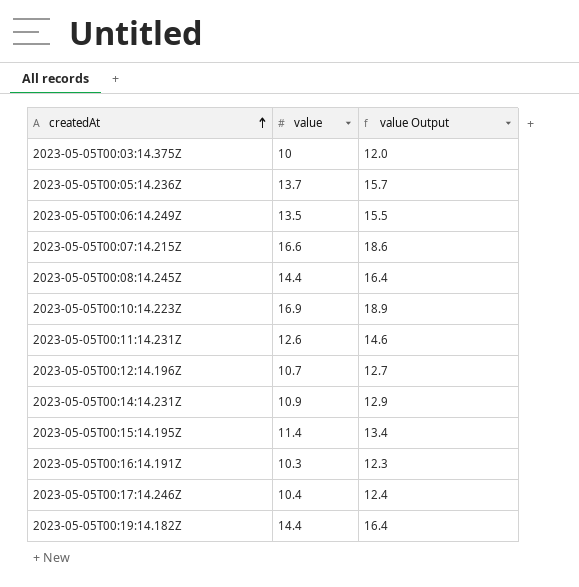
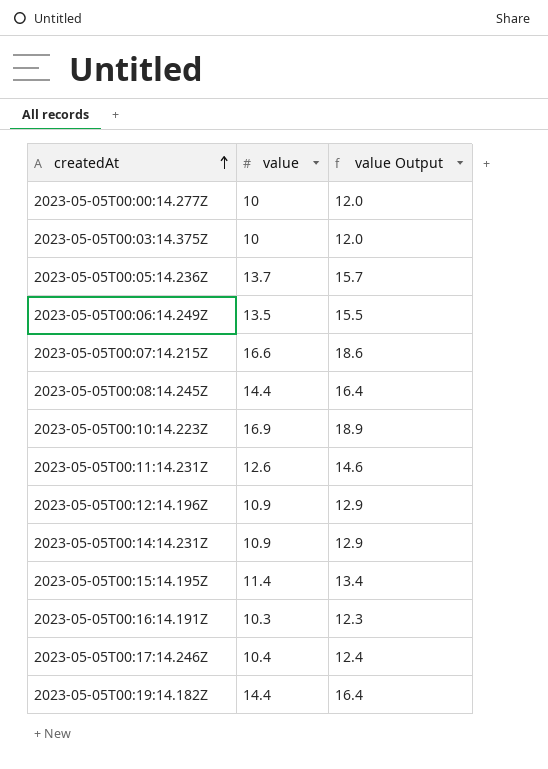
row 2023-05-05T00:00:14.277Z: none -> 10 | 12.0
2023-05-05T00:12:14.196Z | value: 10.7 -> 10.9
2023-05-05T00:12:14.196Z | value Output: 12.7 -> 12.9

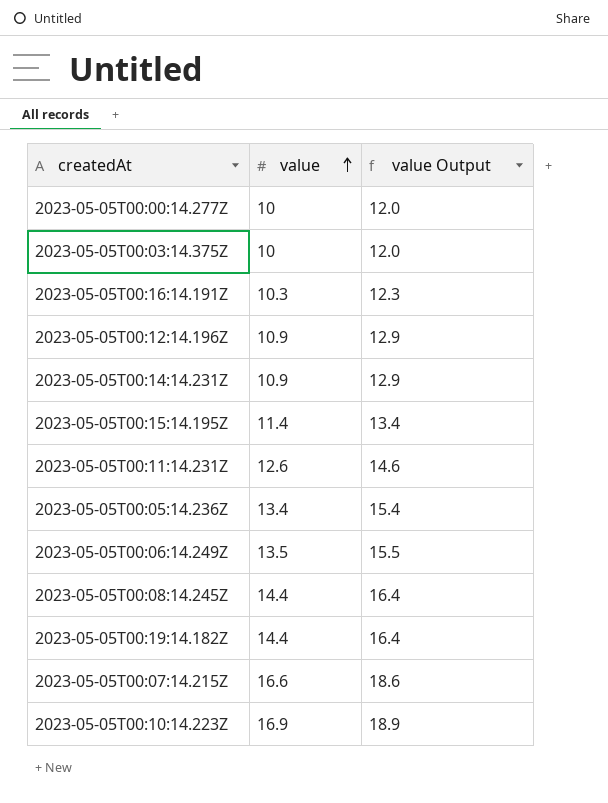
row order: createdAt ascending -> value ascending
row 2023-05-05T00:17:14.246Z: 10.4 | 12.4 -> none
2023-05-05T00:05:14.236Z | value: 13.7 -> 13.4
2023-05-05T00:05:14.236Z | value Output: 15.7 -> 15.4

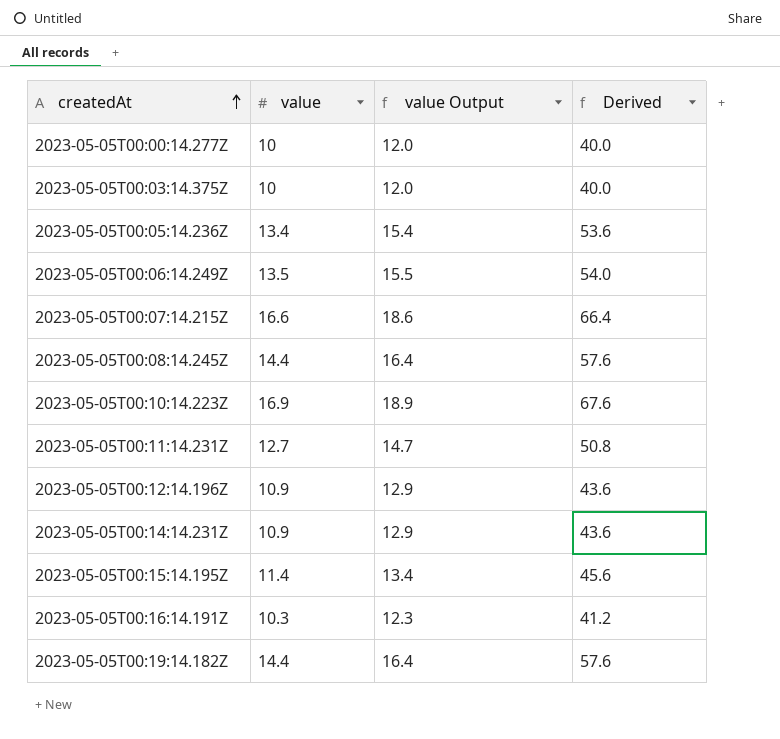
row order: value ascending -> createdAt ascending
column Derived | formula: none -> [value] * 4
2023-05-05T00:11:14.231Z | value: 12.6 -> 12.7
2023-05-05T00:11:14.231Z | value Output: 14.6 -> 14.7

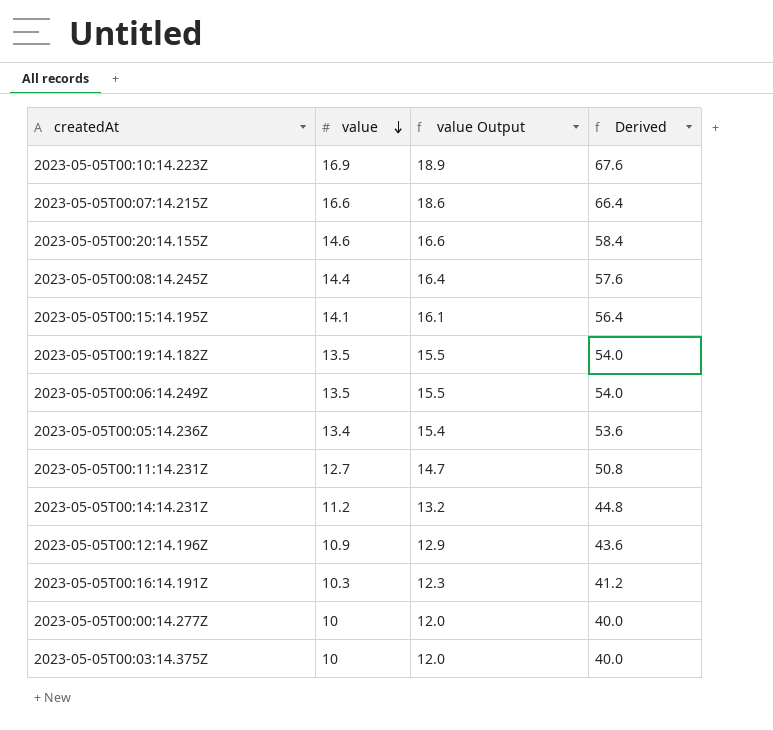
row order: createdAt ascending -> value descending
row 2023-05-05T00:20:14.155Z: none -> 14.6 | 16.6 | 58.4
2023-05-05T00:15:14.195Z | value: 11.4 -> 14.1
2023-05-05T00:15:14.195Z | value Output: 13.4 -> 16.1
2023-05-05T00:15:14.195Z | Derived: 45.6 -> 56.4
2023-05-05T00:19:14.182Z | value: 14.4 -> 13.5
2023-05-05T00:19:14.182Z | value Output: 16.4 -> 15.5
2023-05-05T00:19:14.182Z | Derived: 57.6 -> 54.0
2023-05-05T00:14:14.231Z | value: 10.9 -> 11.2
2023-05-05T00:14:14.231Z | value Output: 12.9 -> 13.2
2023-05-05T00:14:14.231Z | Derived: 43.6 -> 44.8

